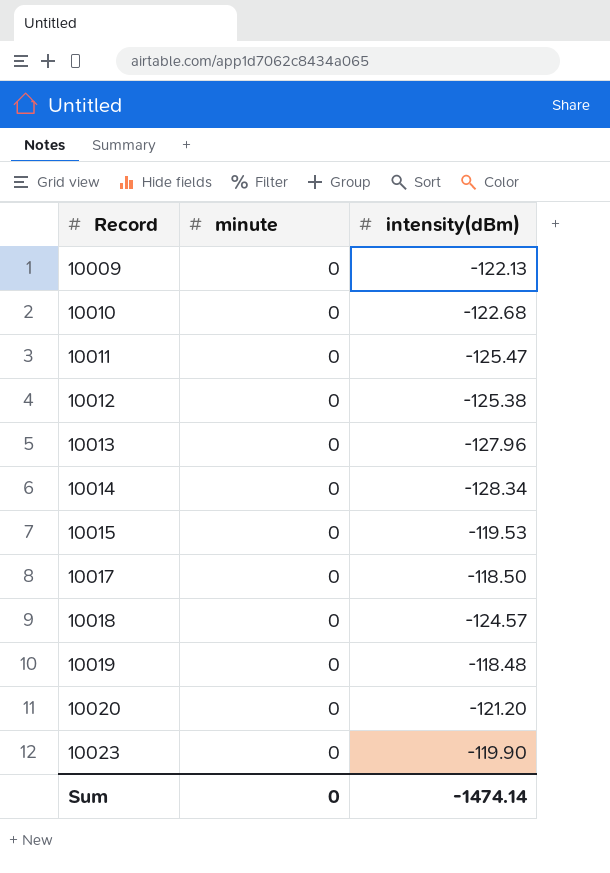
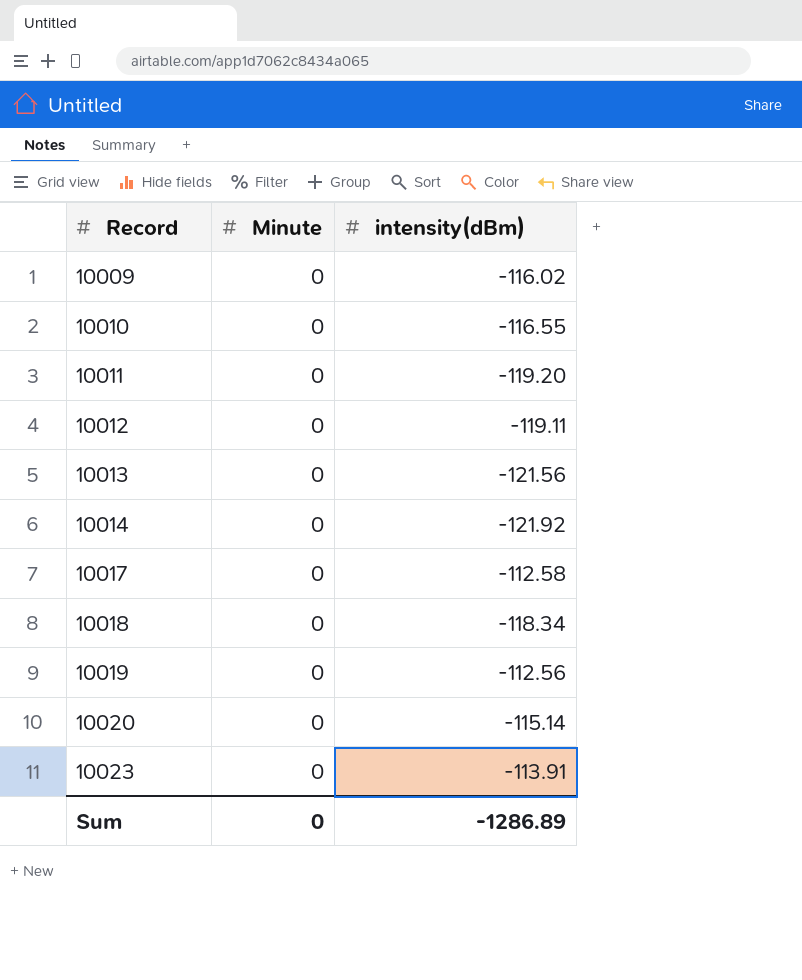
column name: minute -> Minute
row 10015: 0 | -119.53 -> none
10009 | intensity(dBm): -122.13 -> -116.02
10010 | intensity(dBm): -122.68 -> -116.55
10011 | intensity(dBm): -125.47 -> -119.20
10012 | intensity(dBm): -125.38 -> -119.11
10013 | intensity(dBm): -127.96 -> -121.56
10014 | intensity(dBm): -128.34 -> -121.92
10017 | intensity(dBm): -118.50 -> -112.58
10018 | intensity(dBm): -124.57 -> -118.34
10019 | intensity(dBm): -118.48 -> -112.56
10020 | intensity(dBm): -121.20 -> -115.14
10023 | intensity(dBm): -119.90 -> -113.91
Sum | intensity(dBm): -1474.14 -> -1286.89

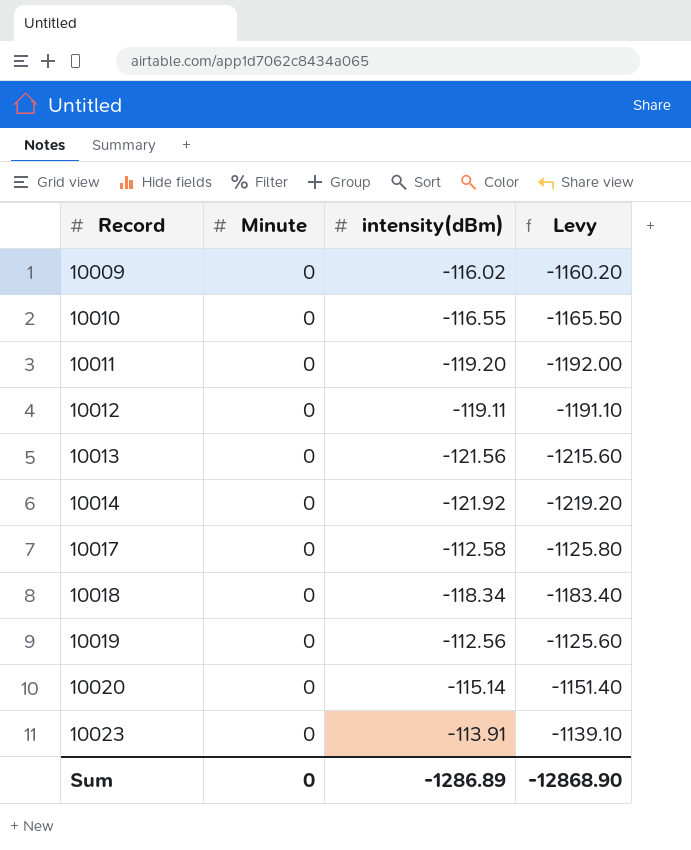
column Levy | formula: none -> [intensity(dBm)] * 10

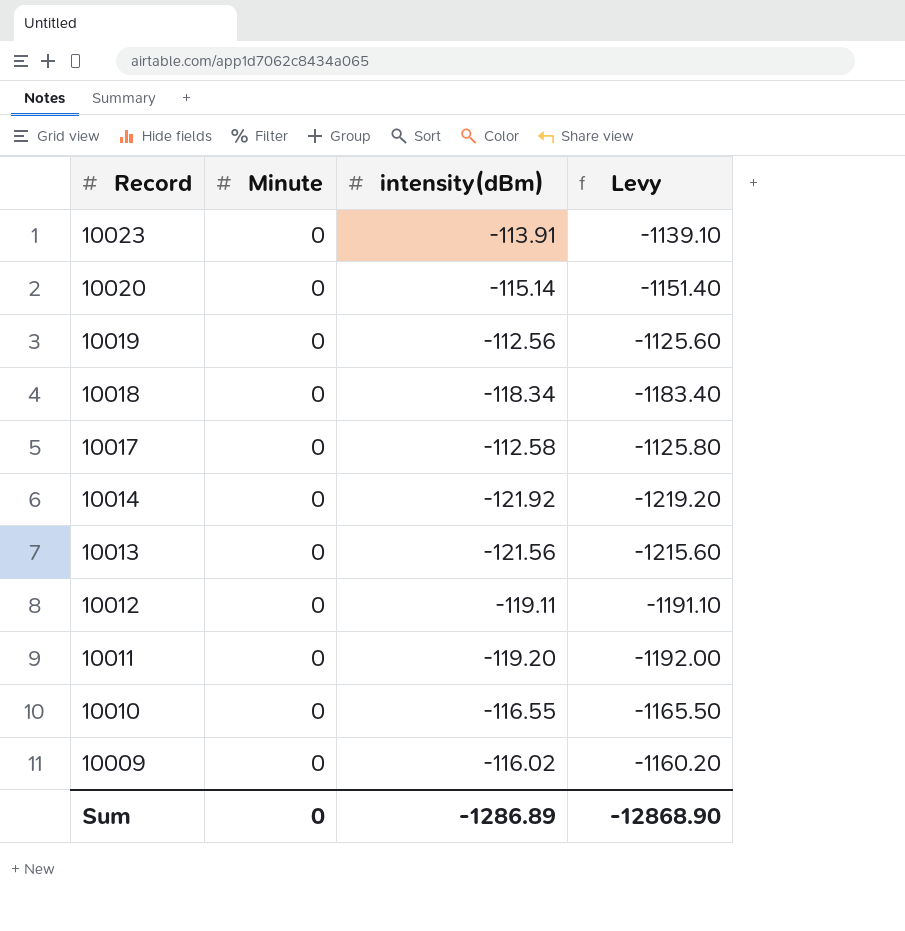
row order: Record ascending -> Record descending

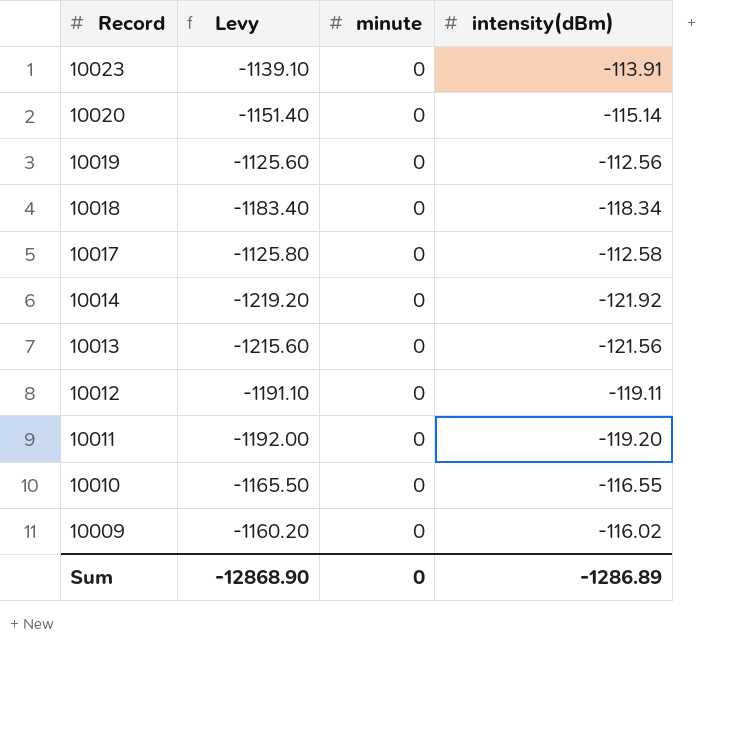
column Levy | position: 4 -> 2
column name: Minute -> minute

